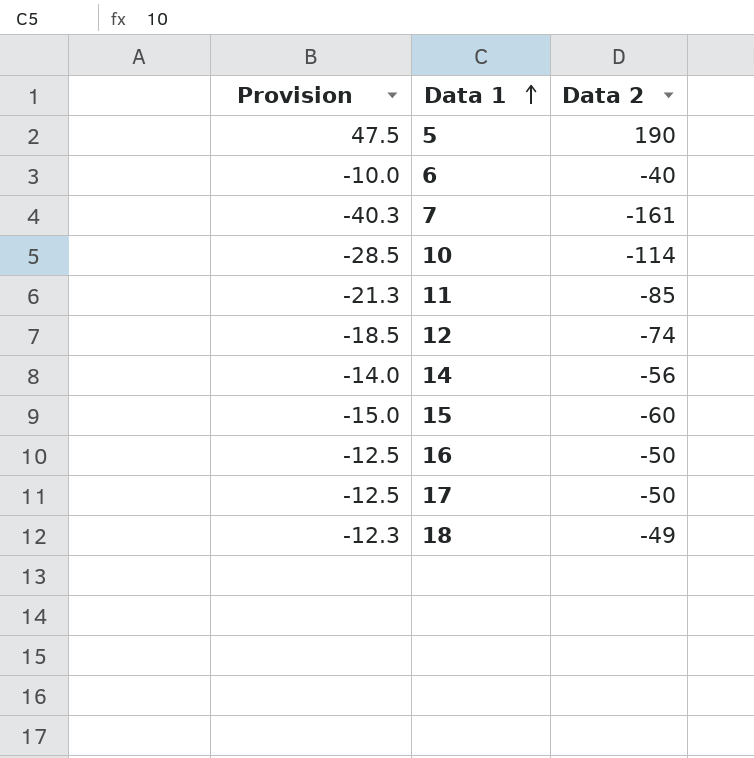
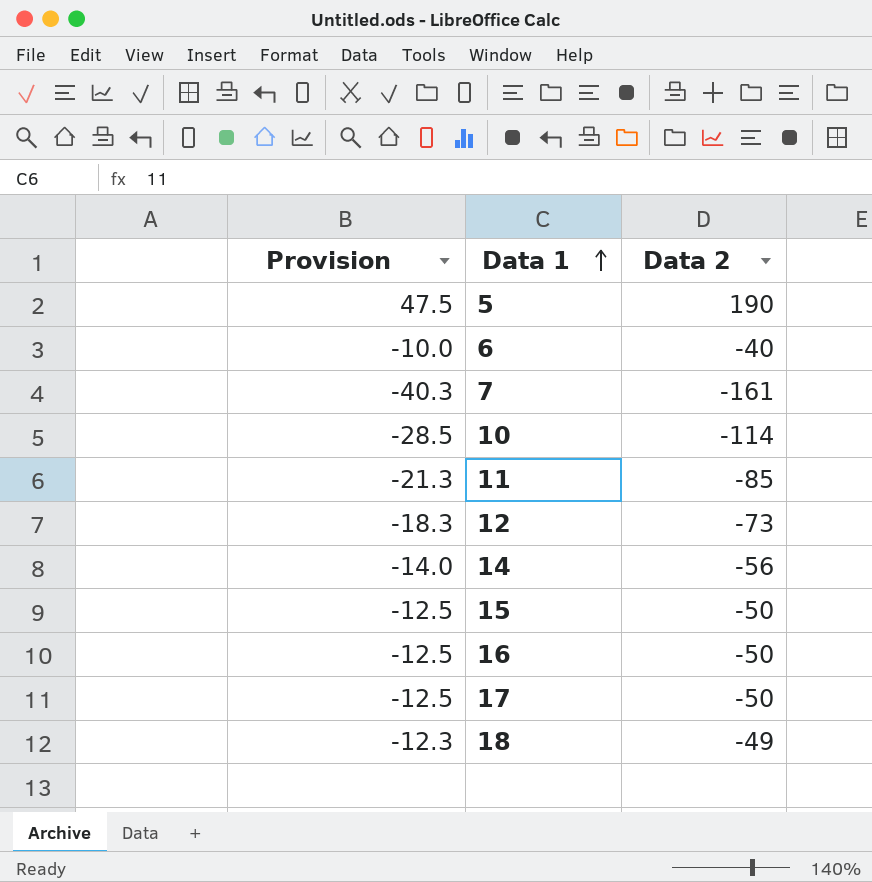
12 | Provision: -18.5 -> -18.3
12 | Data 2: -74 -> -73
15 | Provision: -15.0 -> -12.5
15 | Data 2: -60 -> -50

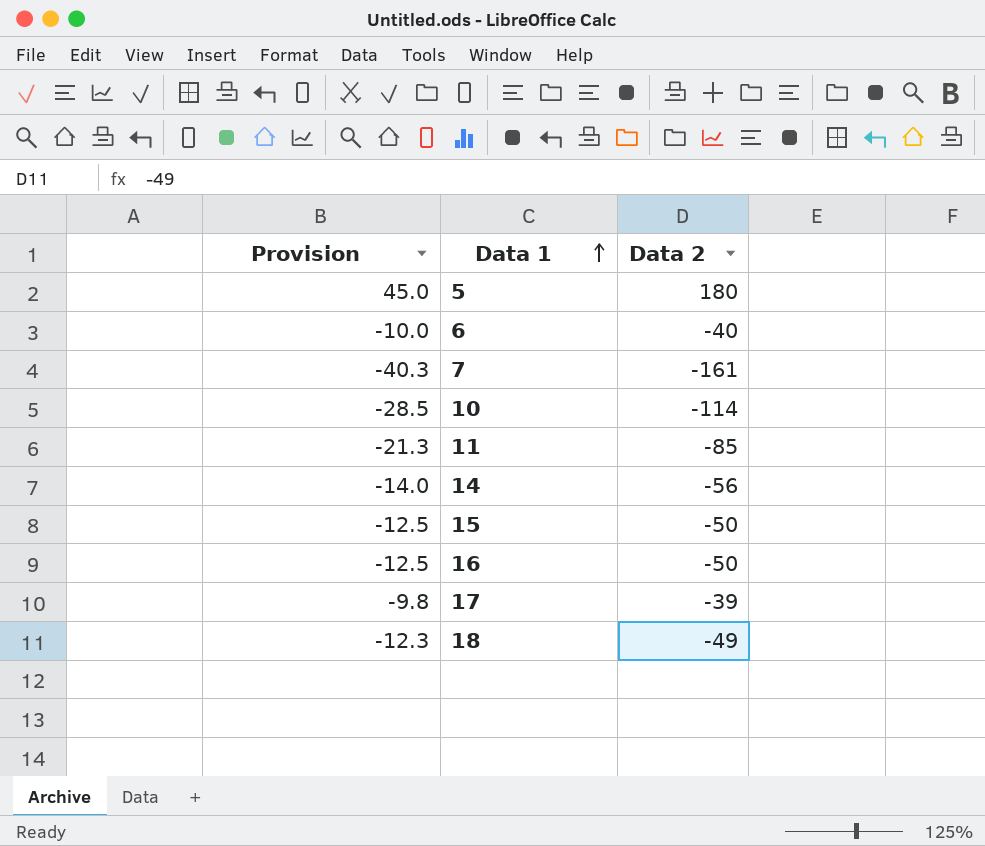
row 12: -18.3 | -73 -> none
5 | Provision: 47.5 -> 45.0
5 | Data 2: 190 -> 180
17 | Provision: -12.5 -> -9.8
17 | Data 2: -50 -> -39

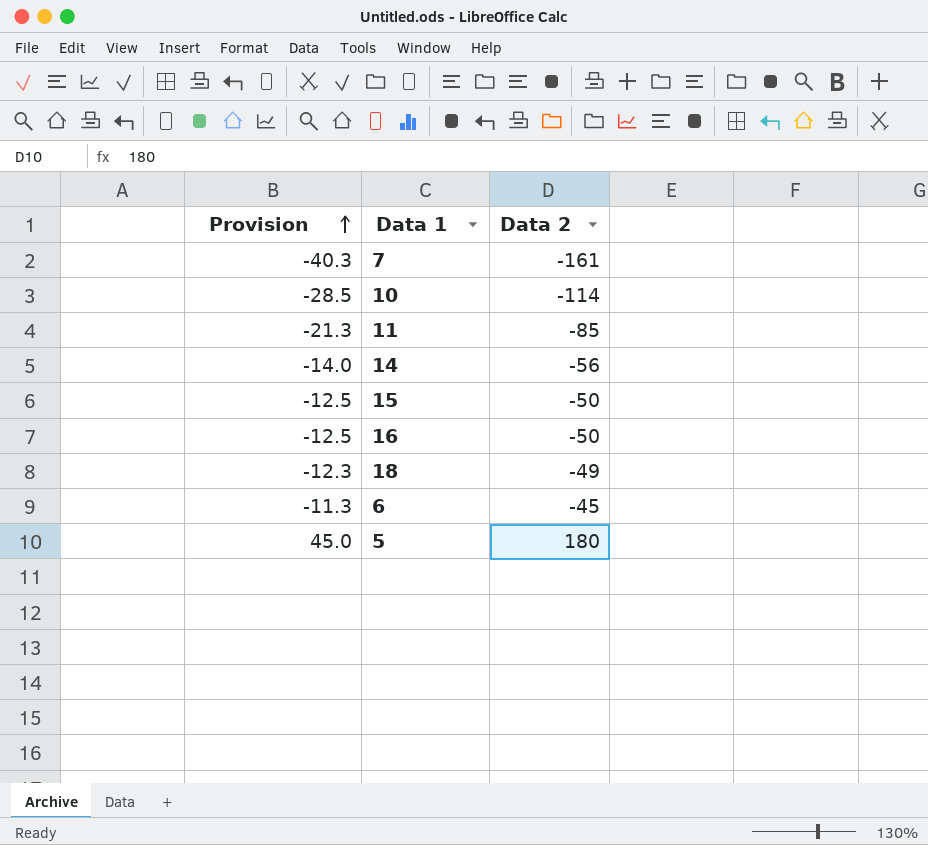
row order: Data 1 ascending -> Provision ascending
row 17: -9.8 | -39 -> none
6 | Provision: -10.0 -> -11.3
6 | Data 2: -40 -> -45

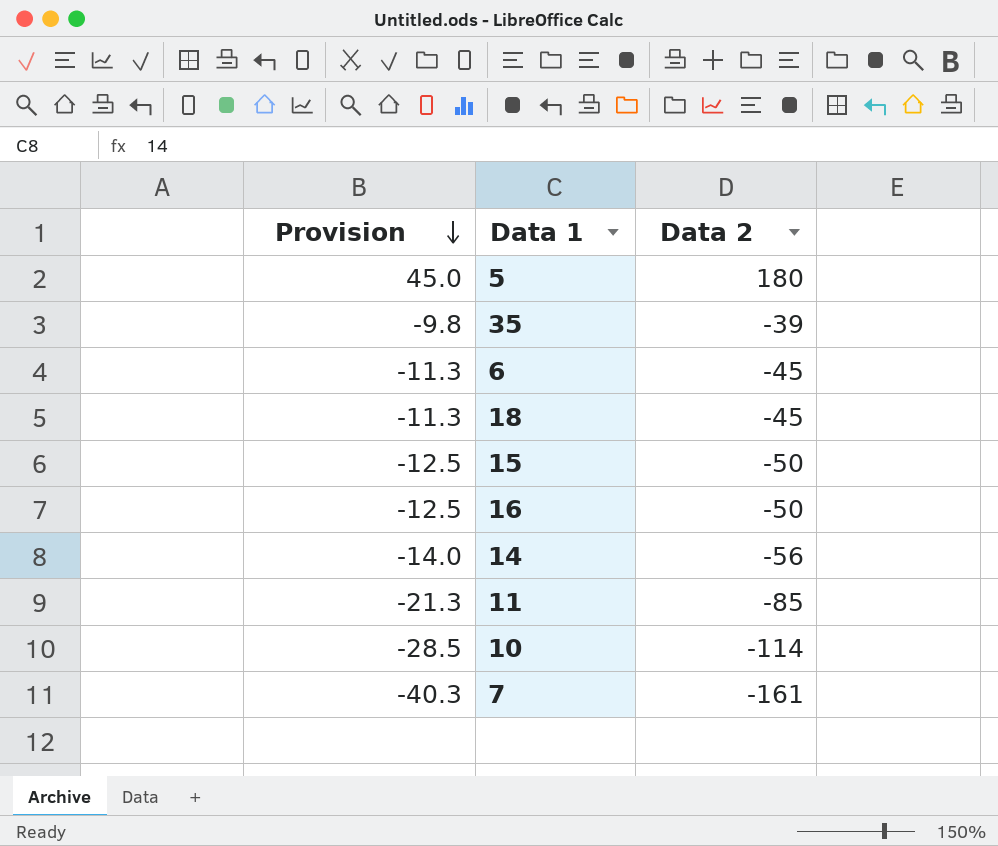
row order: Provision ascending -> Provision descending
row 35: none -> -9.8 | -39
18 | Provision: -12.3 -> -11.3
18 | Data 2: -49 -> -45

